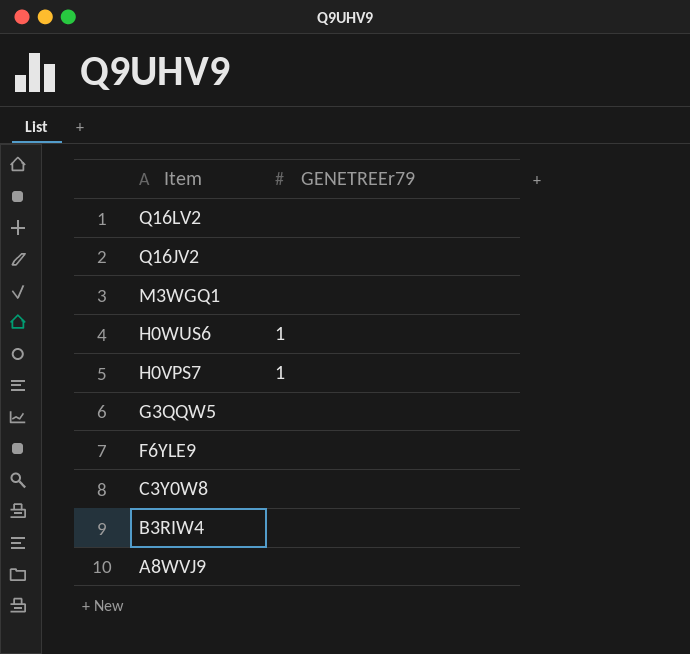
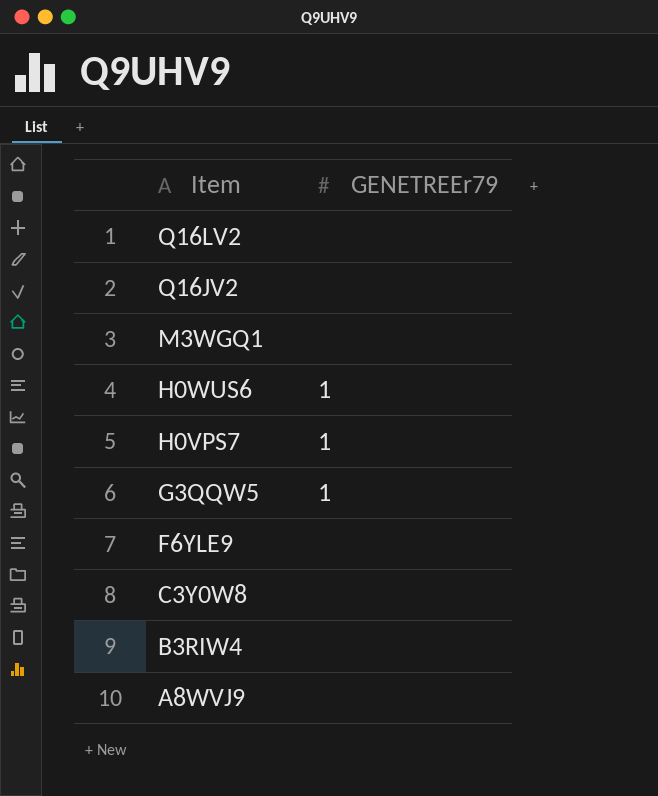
G3QQW5 | GENETREEr79: none -> 1

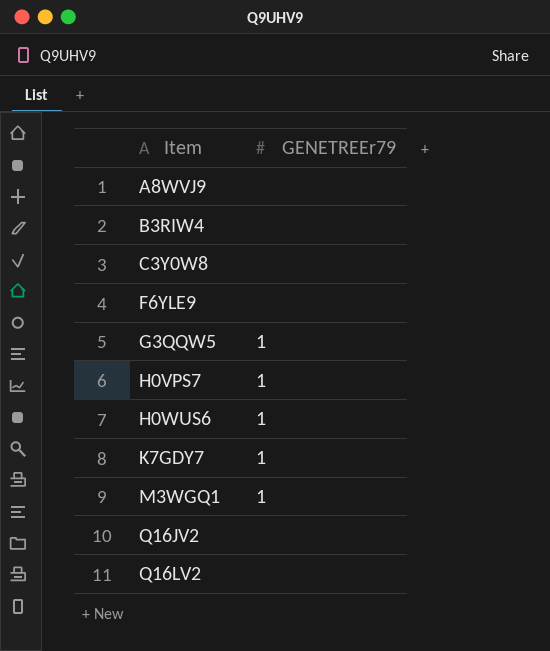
row order: Item descending -> Item ascending
row K7GDY7: none -> 1
M3WGQ1 | GENETREEr79: none -> 1

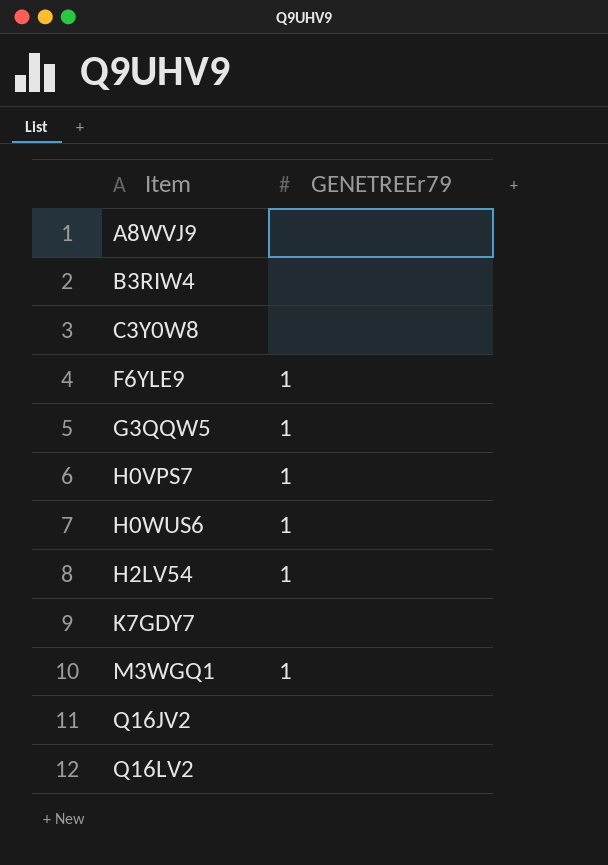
F6YLE9 | GENETREEr79: none -> 1
row H2LV54: none -> 1
K7GDY7 | GENETREEr79: 1 -> none

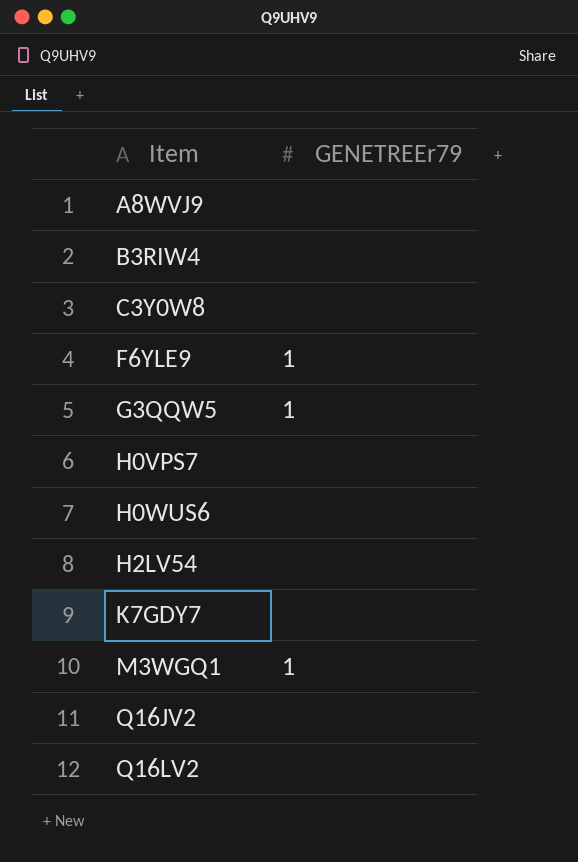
H0VPS7 | GENETREEr79: 1 -> none
H0WUS6 | GENETREEr79: 1 -> none
H2LV54 | GENETREEr79: 1 -> none

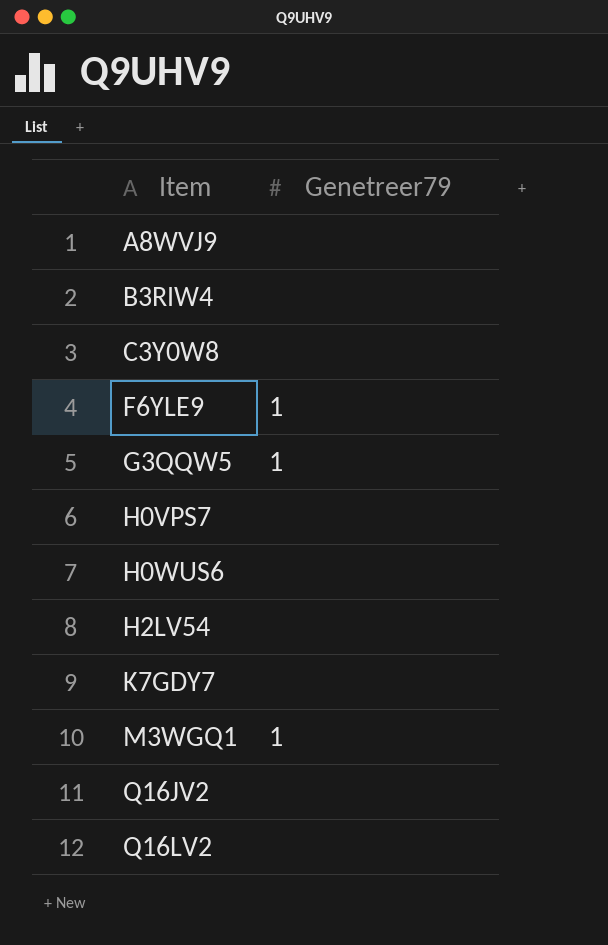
column name: GENETREEr79 -> Genetreer79

